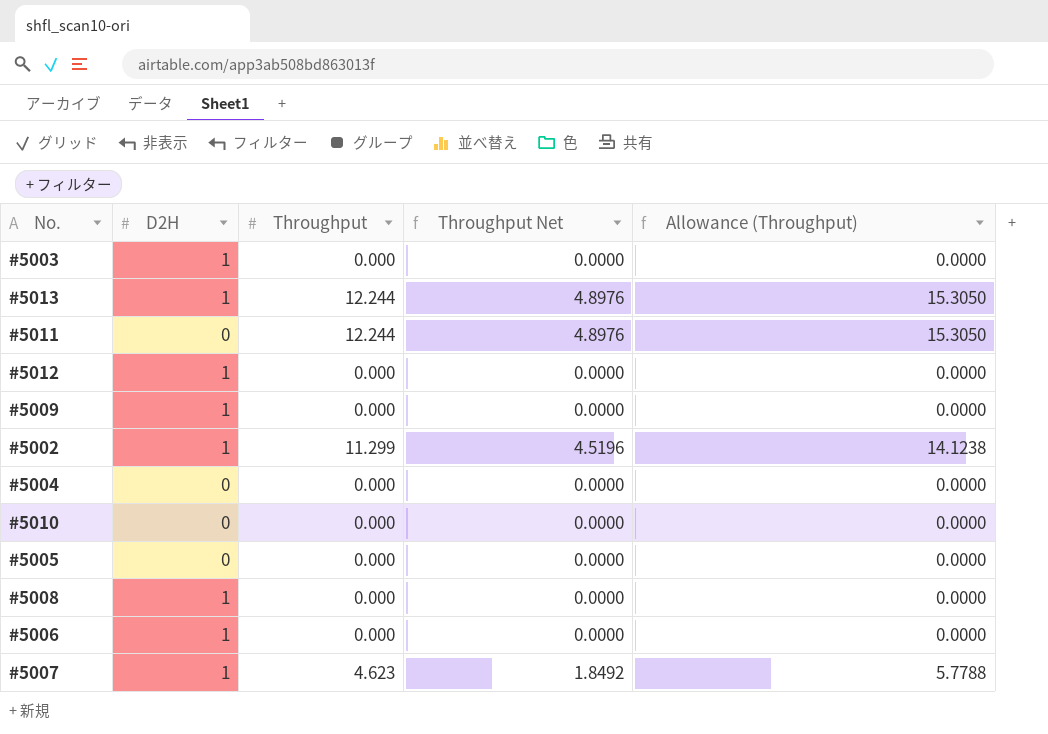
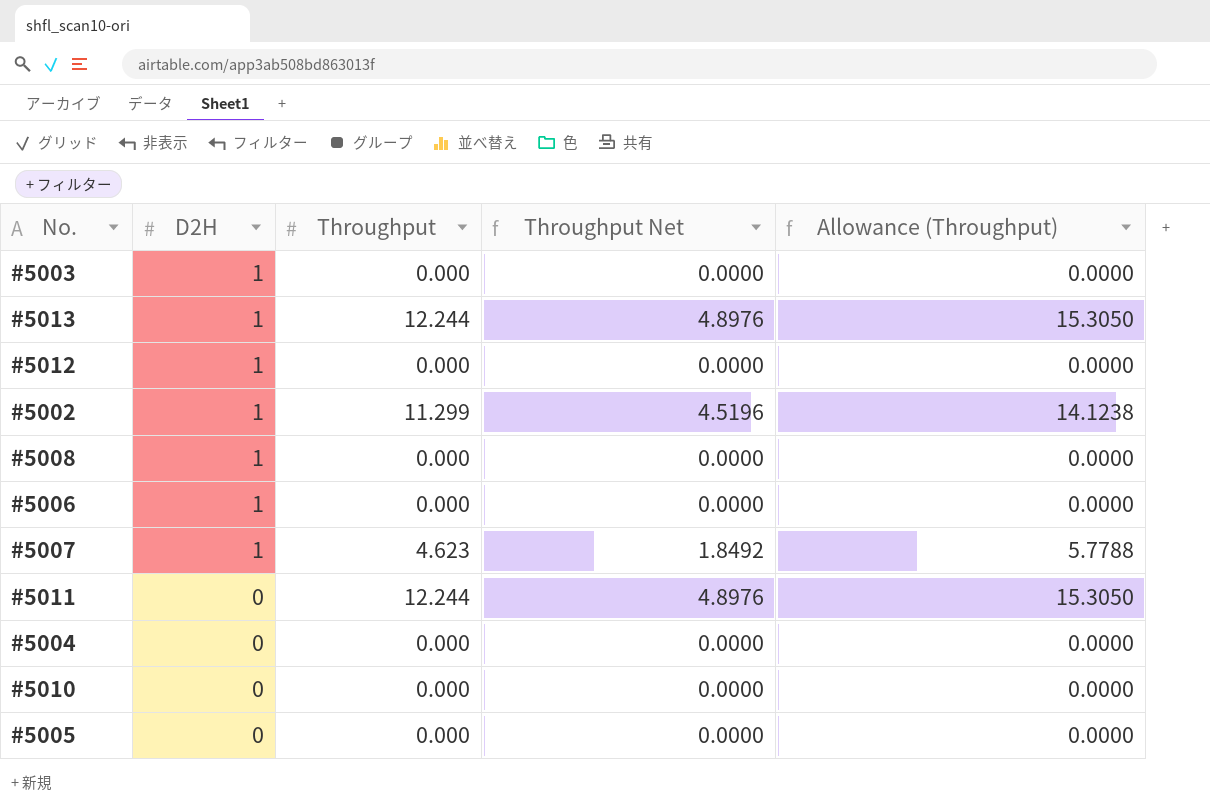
row order: none -> D2H descending
row #5009: 1 | 0.000 | 0.0000 | 0.0000 -> none

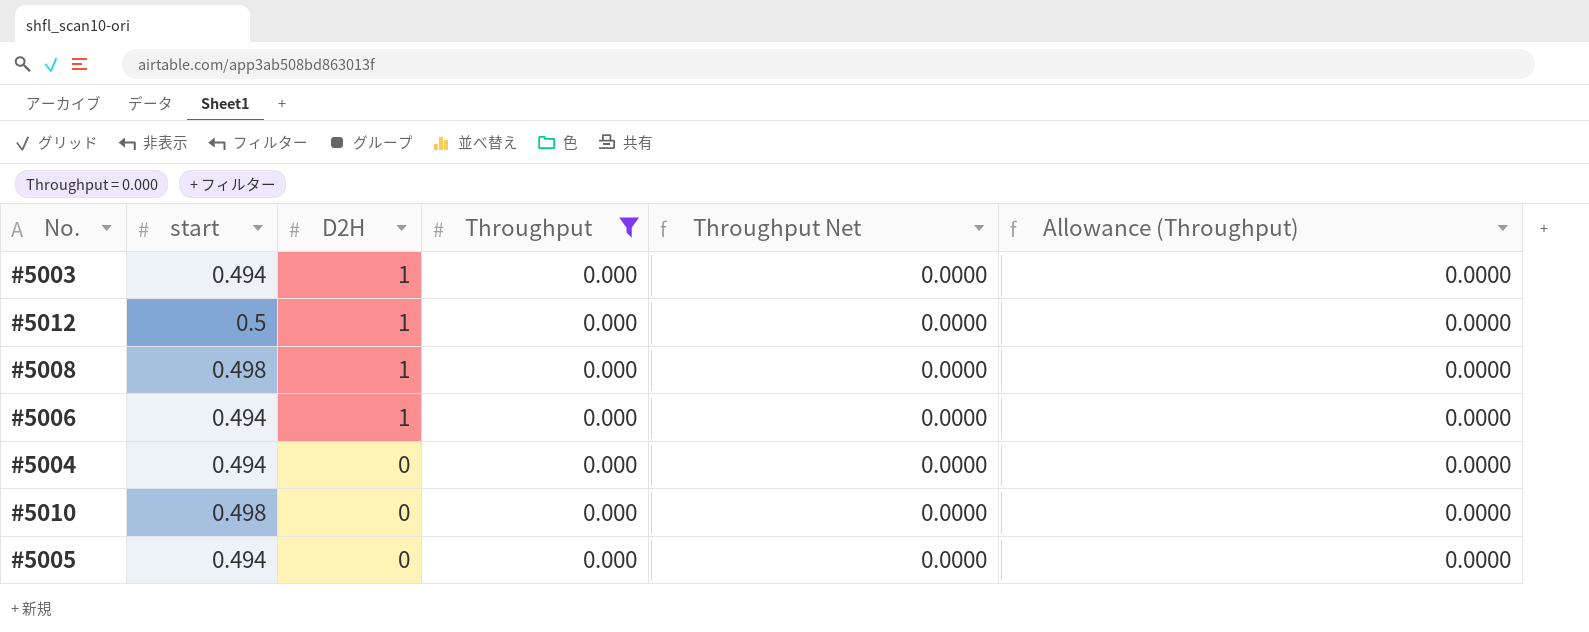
filter: none -> Throughput = 0.000
column start | position: none -> 2

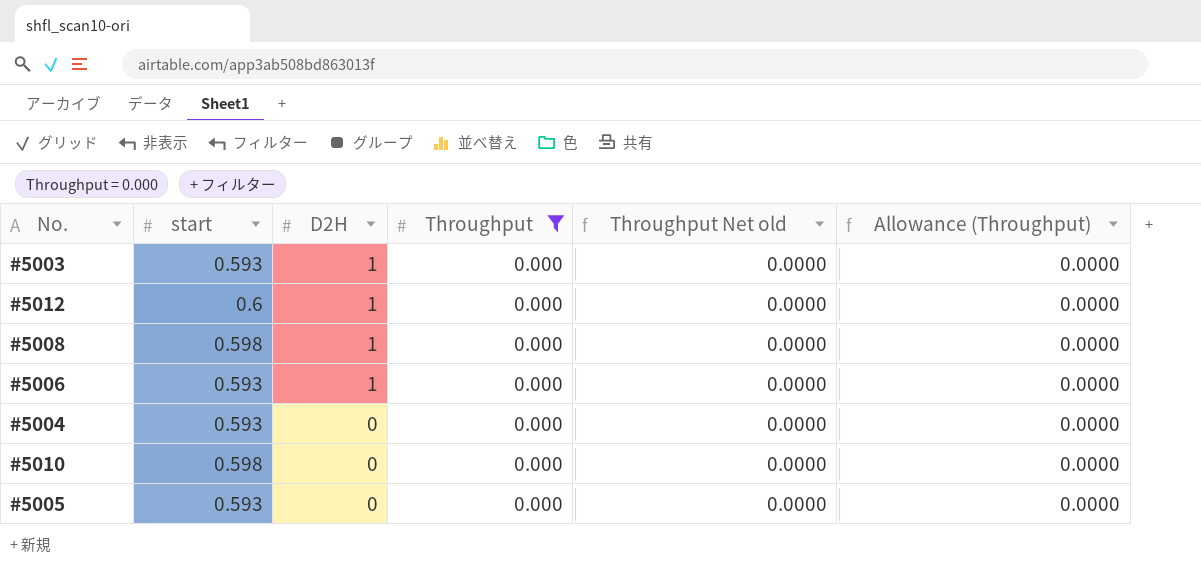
column name: Throughput Net -> Throughput Net old
#5003 | start: 0.494 -> 0.593
#5012 | start: 0.5 -> 0.6
#5008 | start: 0.498 -> 0.598
#5006 | start: 0.494 -> 0.593
#5004 | start: 0.494 -> 0.593
#5010 | start: 0.498 -> 0.598
#5005 | start: 0.494 -> 0.593

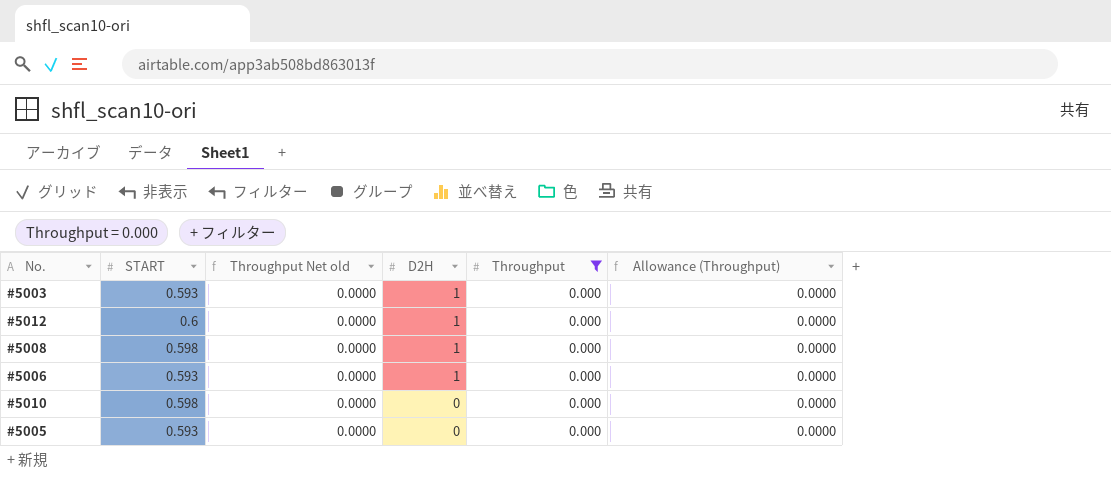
column name: start -> START
column Throughput Net old | position: 5 -> 3
row #5004: 0.593 | 0 | 0.000 | 0.0000 | 0.0000 -> none

